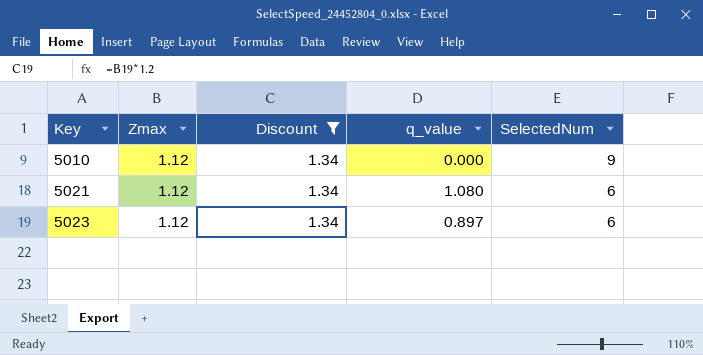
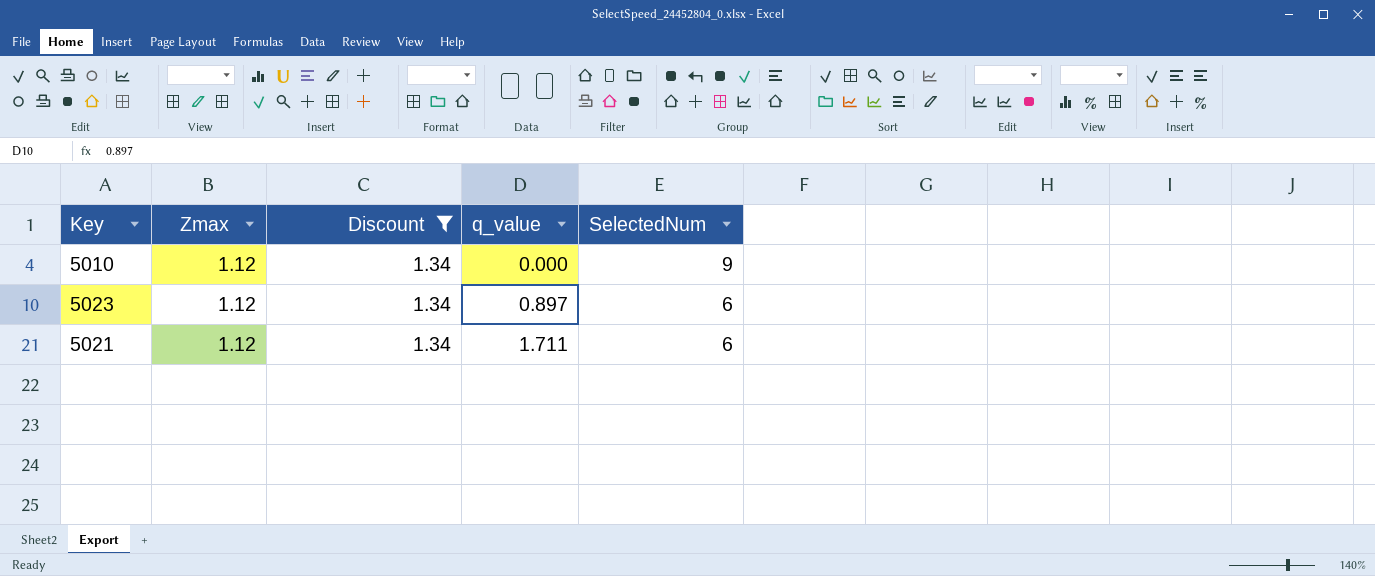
row order: Key ascending -> q_value ascending
5021 | q_value: 1.080 -> 1.711

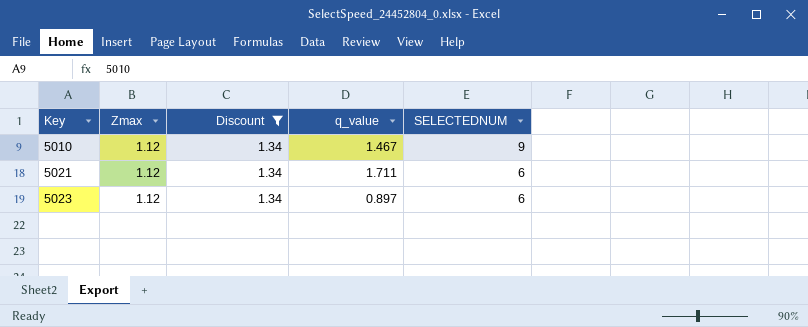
row order: q_value ascending -> Key ascending
column name: SelectedNum -> SELECTEDNUM
5010 | q_value: 0.000 -> 1.467

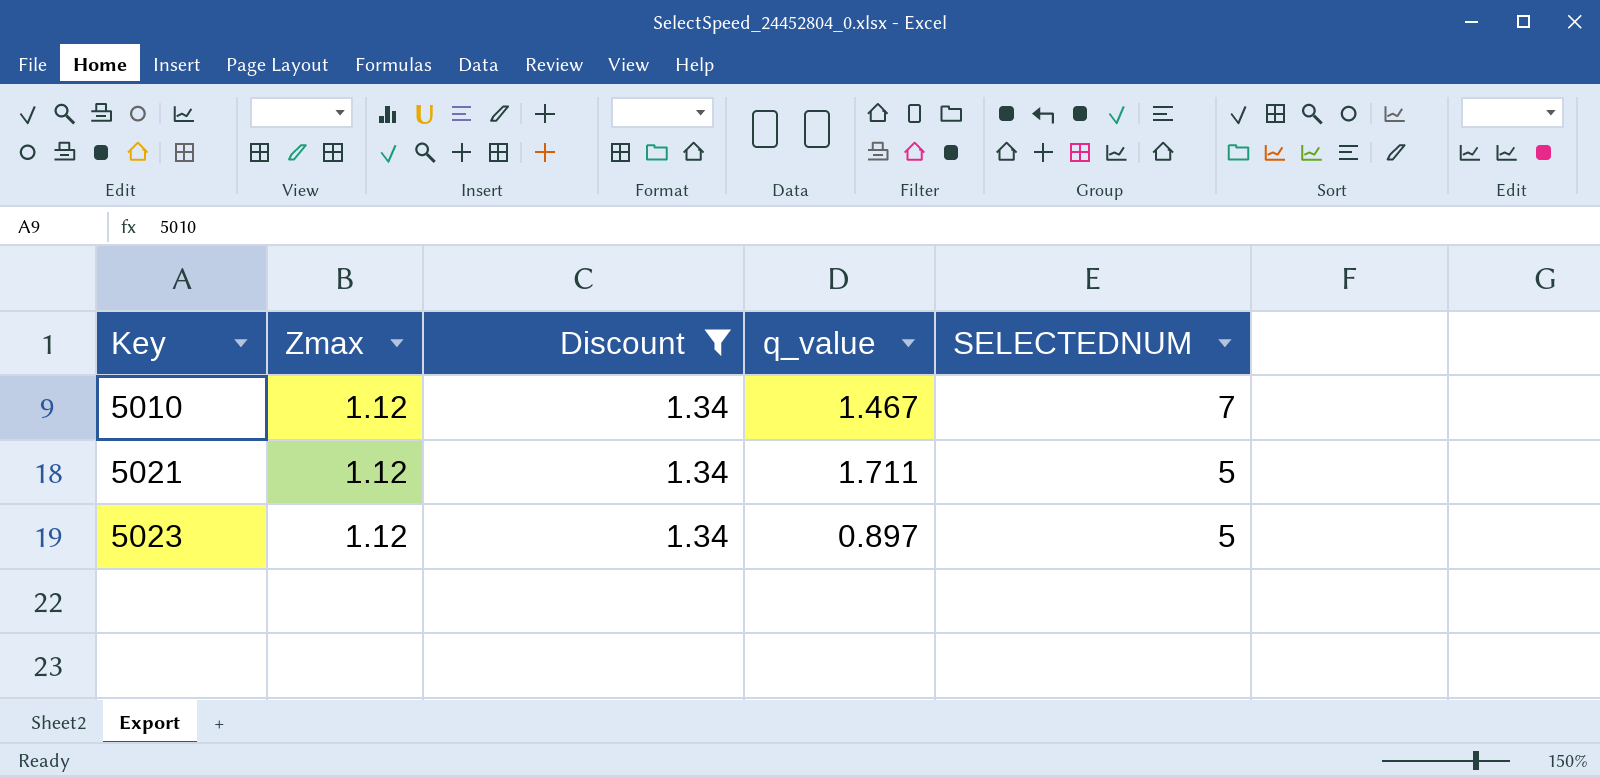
5010 | SELECTEDNUM: 9 -> 7
5021 | SELECTEDNUM: 6 -> 5
5023 | SELECTEDNUM: 6 -> 5

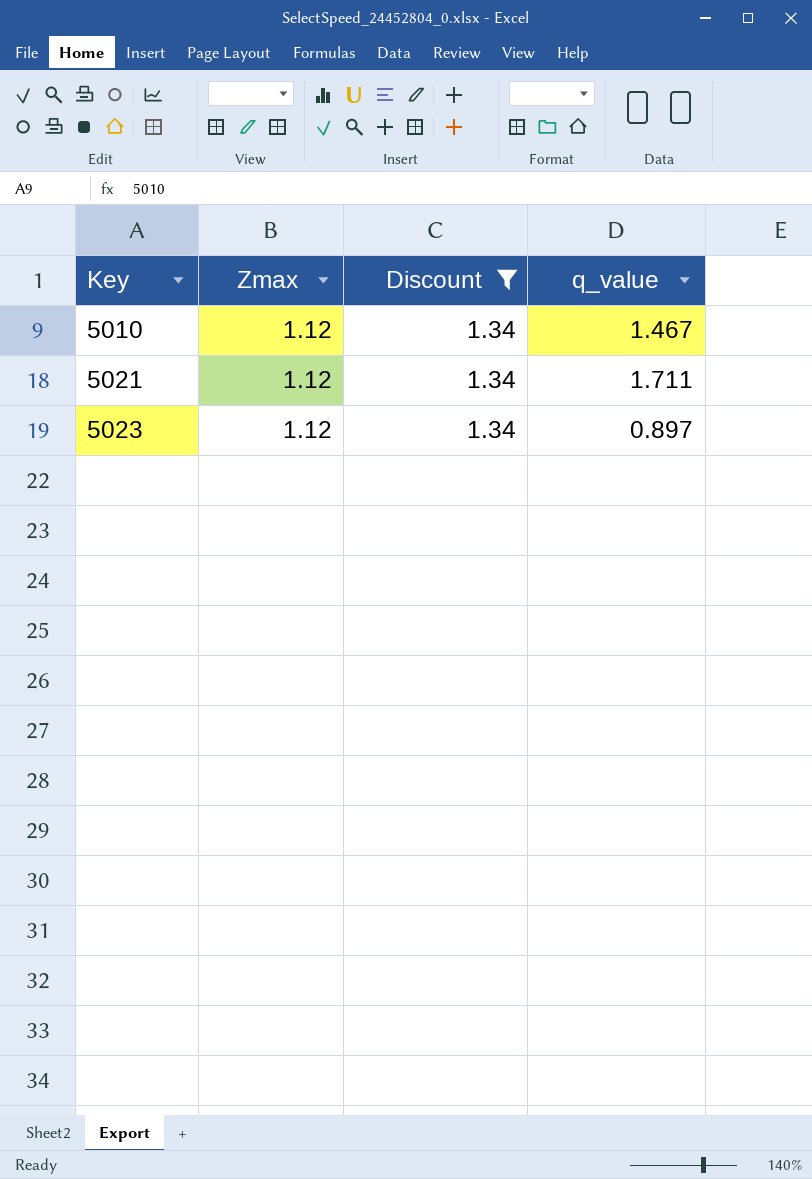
column SELECTEDNUM | position: 5 -> none

